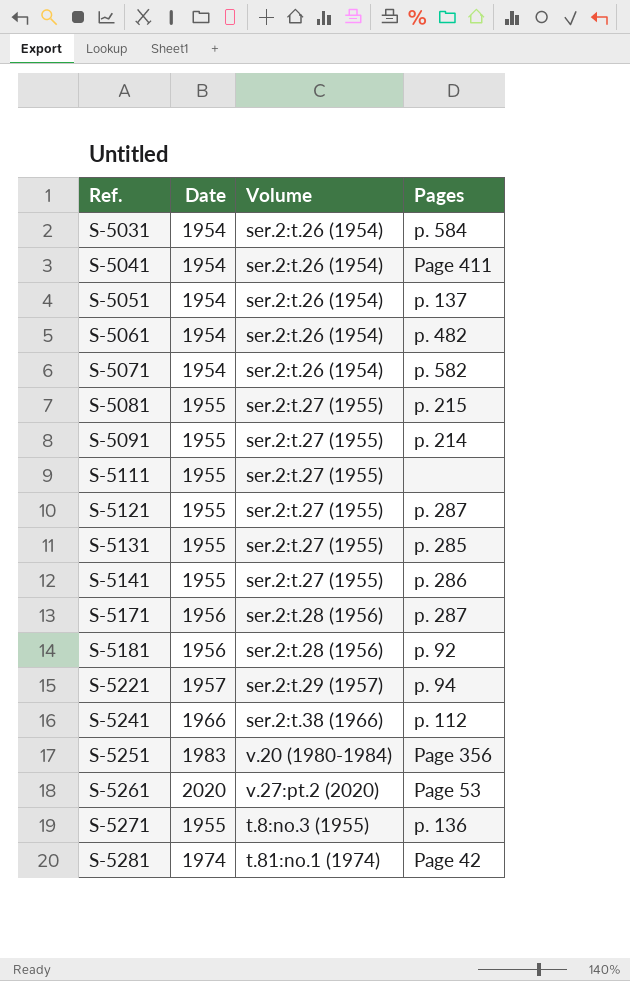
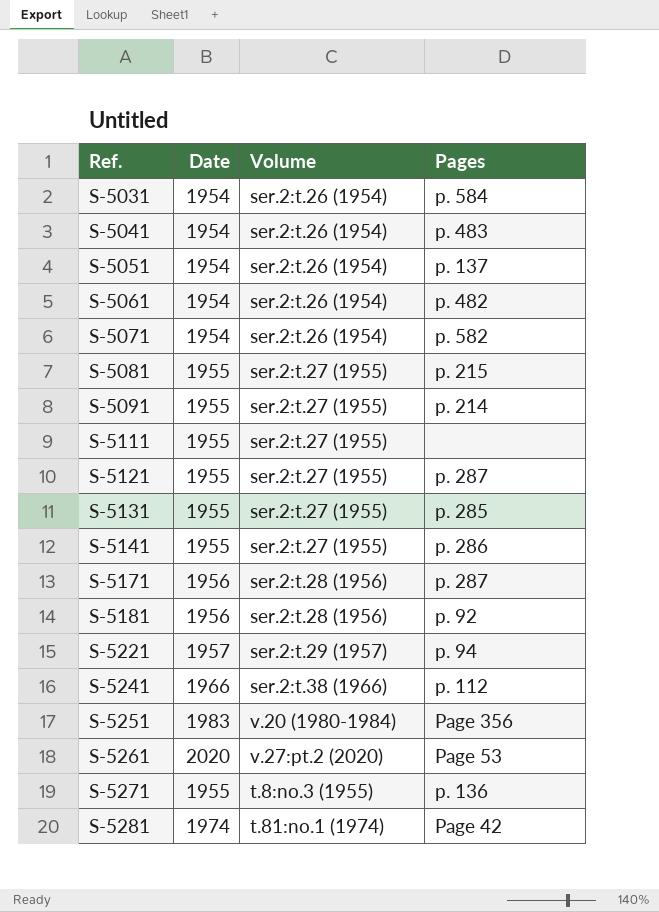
S-5041 | Pages: Page 411 -> p. 483

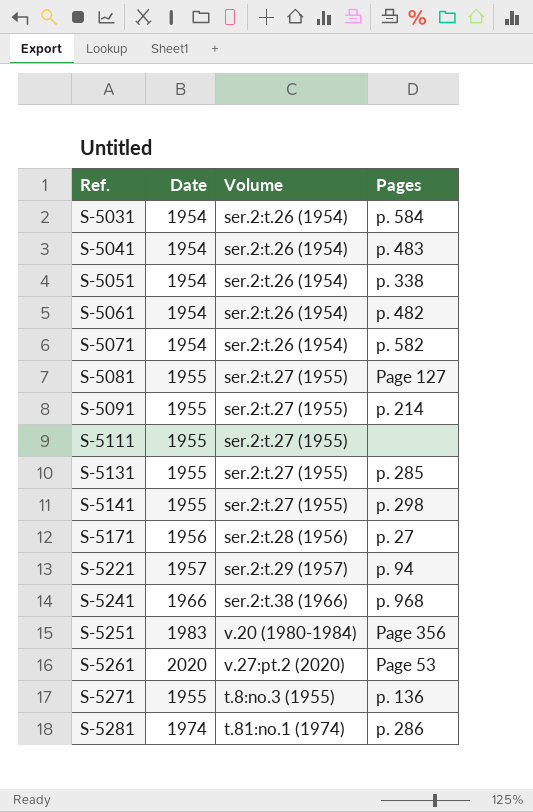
row S-5121: 1955 | ser.2:t.27 (1955) | p. 287 -> none
row S-5181: 1956 | ser.2:t.28 (1956) | p. 92 -> none
S-5051 | Pages: p. 137 -> p. 338
S-5081 | Pages: p. 215 -> Page 127
S-5141 | Pages: p. 286 -> p. 298
S-5171 | Pages: p. 287 -> p. 27
S-5241 | Pages: p. 112 -> p. 968
S-5281 | Pages: Page 42 -> p. 286

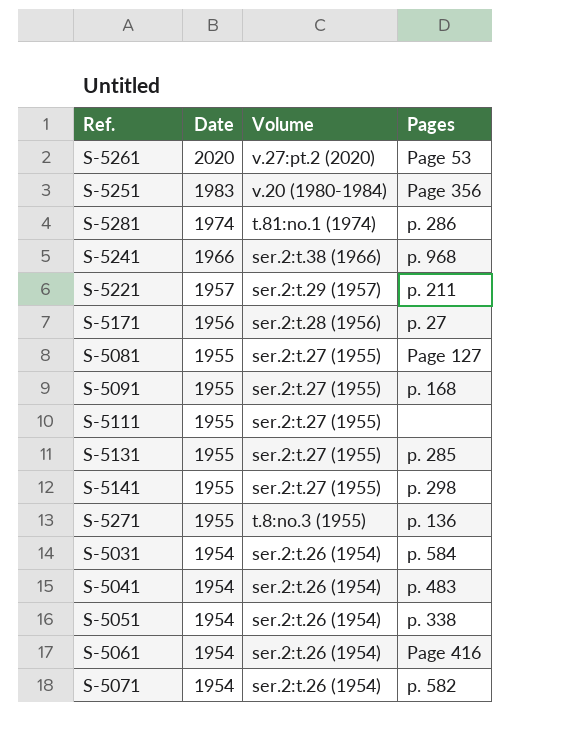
row order: Ref. ascending -> Date descending
S-5221 | Pages: p. 94 -> p. 211
S-5091 | Pages: p. 214 -> p. 168
S-5061 | Pages: p. 482 -> Page 416

